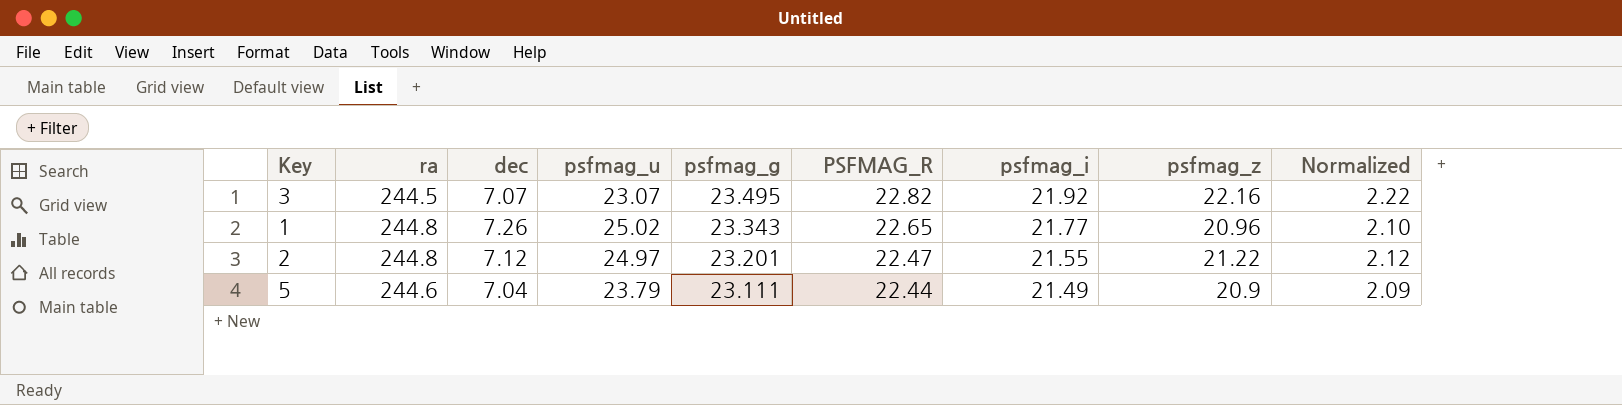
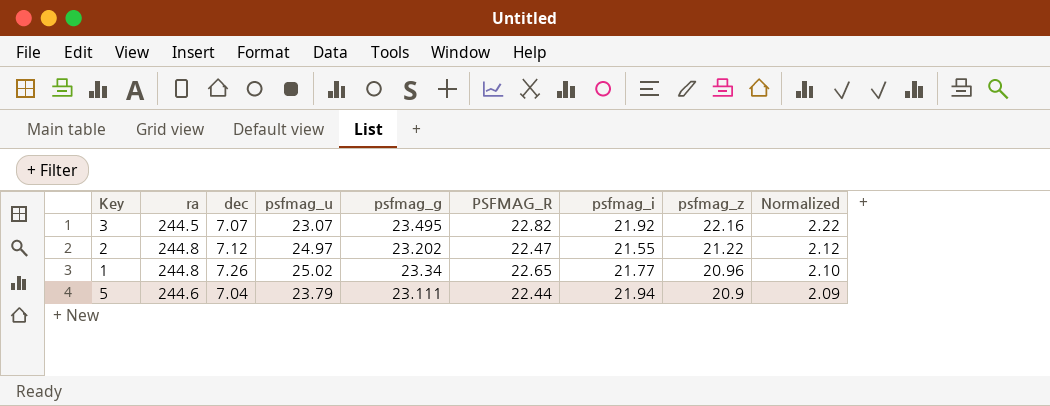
row order: psfmag_g descending -> psfmag_z descending
2 | psfmag_g: 23.201 -> 23.202
1 | psfmag_g: 23.343 -> 23.34
5 | psfmag_i: 21.49 -> 21.94

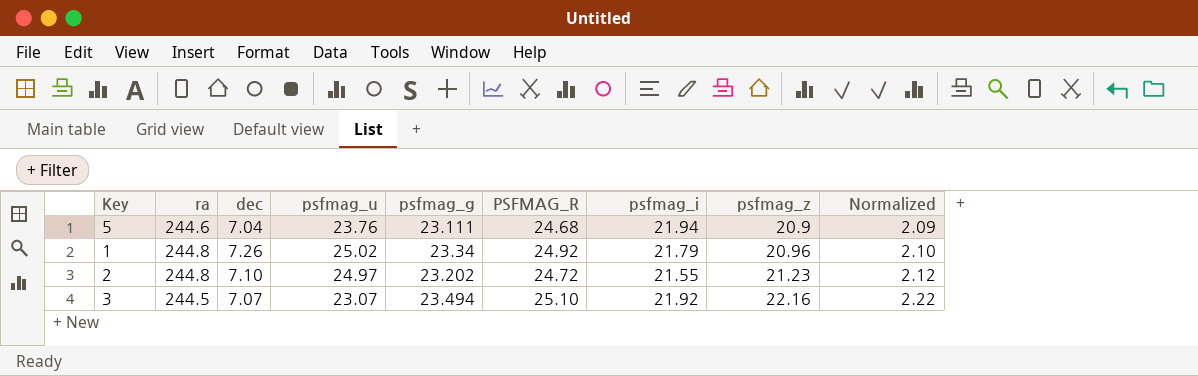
row order: psfmag_z descending -> psfmag_z ascending
5 | psfmag_u: 23.79 -> 23.76
5 | PSFMAG_R: 22.44 -> 24.68
1 | PSFMAG_R: 22.65 -> 24.92
1 | psfmag_i: 21.77 -> 21.79
2 | dec: 7.12 -> 7.10
2 | PSFMAG_R: 22.47 -> 24.72
2 | psfmag_z: 21.22 -> 21.23
3 | psfmag_g: 23.495 -> 23.494
3 | PSFMAG_R: 22.82 -> 25.10

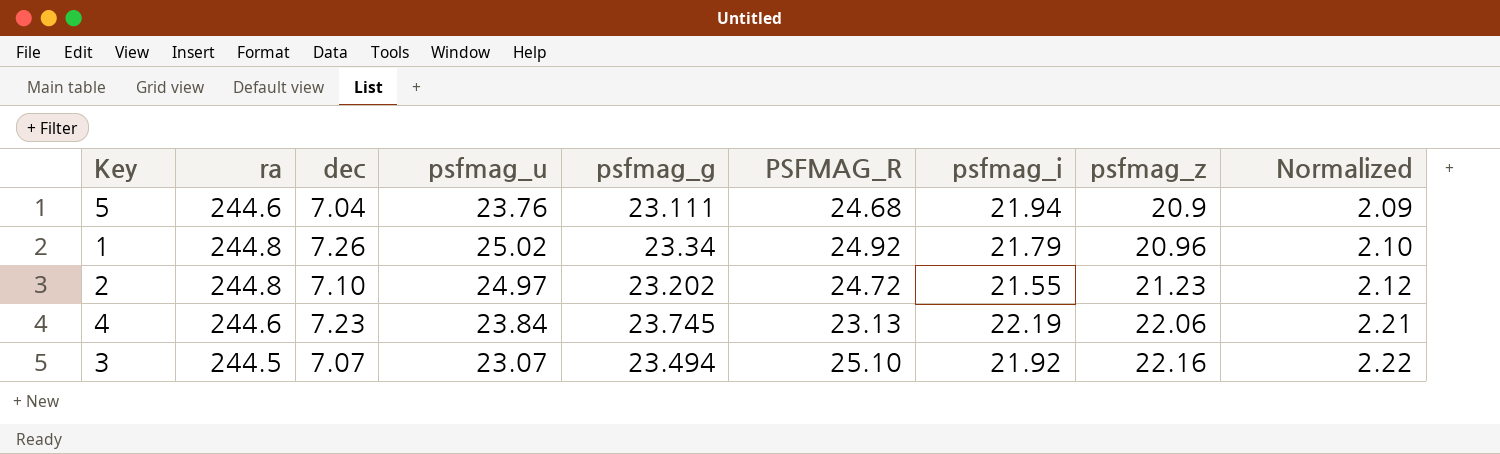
row 4: none -> 244.6 | 7.23 | 23.84 | 23.745 | 23.13 | 22.19 | 22.06 | 2.21

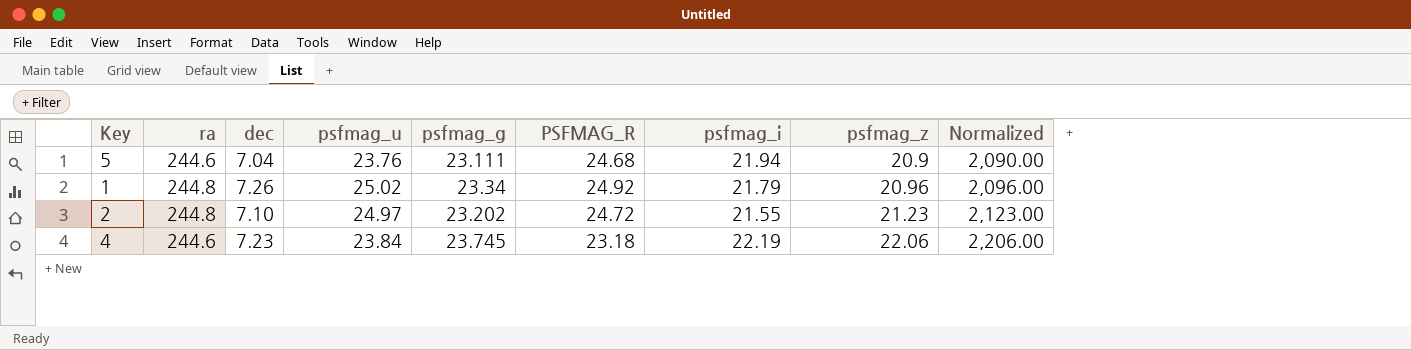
column Normalized | formula: [psfmag_z] * 0.1 -> [psfmag_z] * 100
row 3: 244.5 | 7.07 | 23.07 | 23.494 | 25.10 | 21.92 | 22.16 | 2.22 -> none
4 | PSFMAG_R: 23.13 -> 23.18

